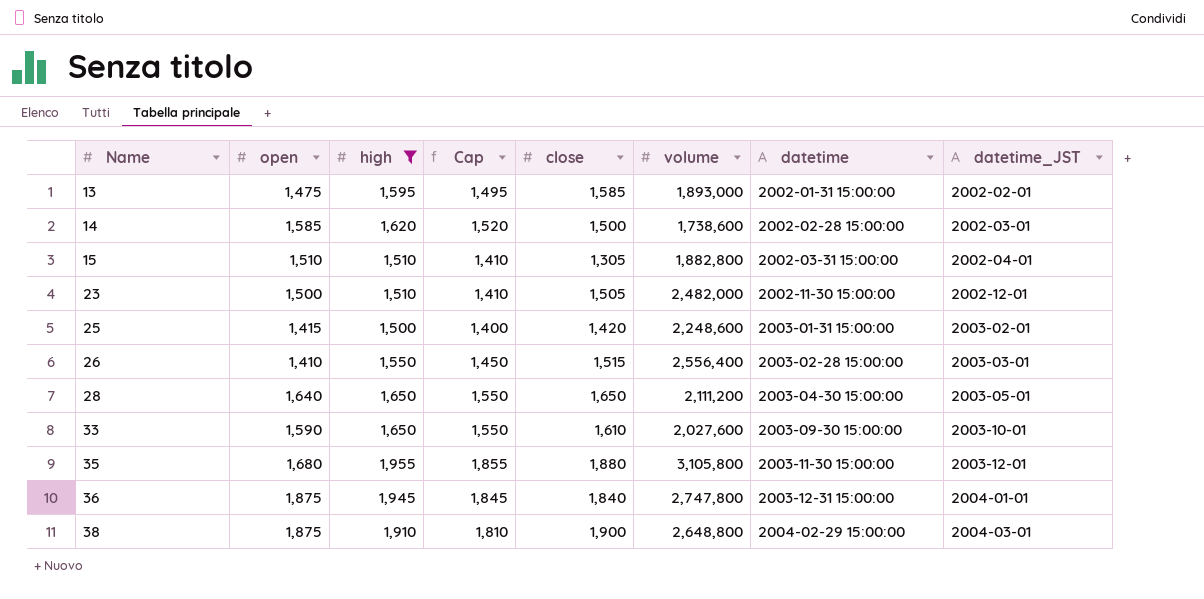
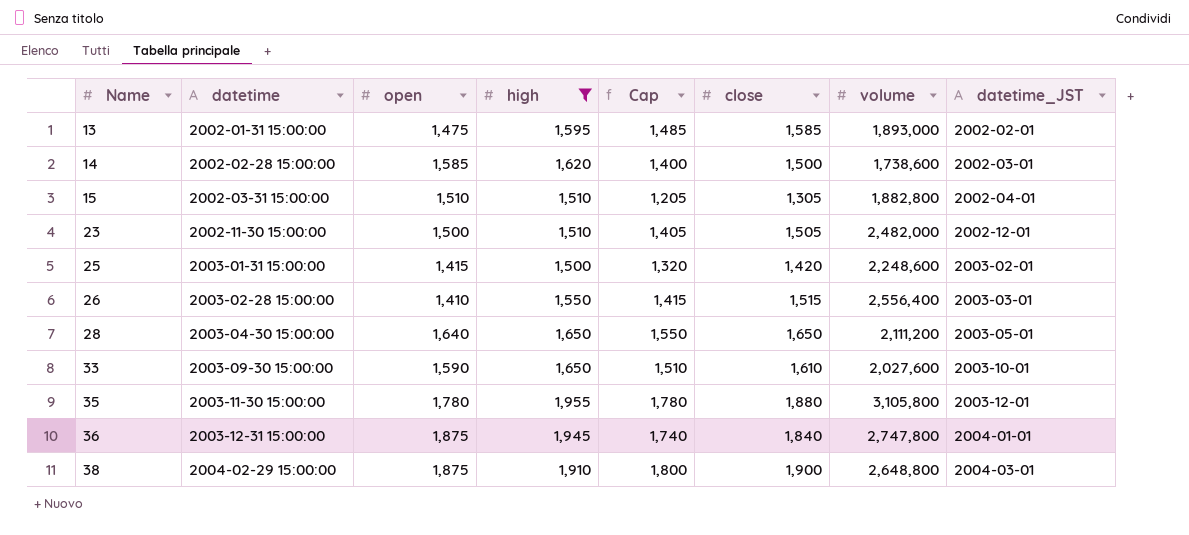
column datetime | position: 7 -> 2
column Cap | formula: [high] - 100 -> [close] - 100
35 | open: 1,680 -> 1,780

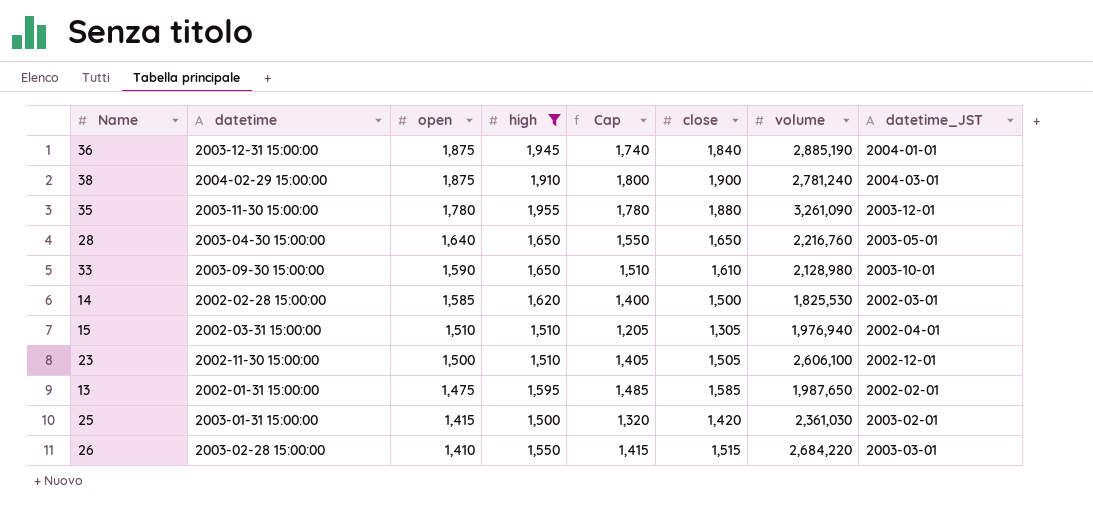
row order: Name ascending -> open descending
36 | volume: 2,747,800 -> 2,885,190
38 | volume: 2,648,800 -> 2,781,240
35 | volume: 3,105,800 -> 3,261,090
28 | volume: 2,111,200 -> 2,216,760
33 | volume: 2,027,600 -> 2,128,980
14 | volume: 1,738,600 -> 1,825,530
15 | volume: 1,882,800 -> 1,976,940
23 | volume: 2,482,000 -> 2,606,100
13 | volume: 1,893,000 -> 1,987,650
25 | volume: 2,248,600 -> 2,361,030
26 | volume: 2,556,400 -> 2,684,220

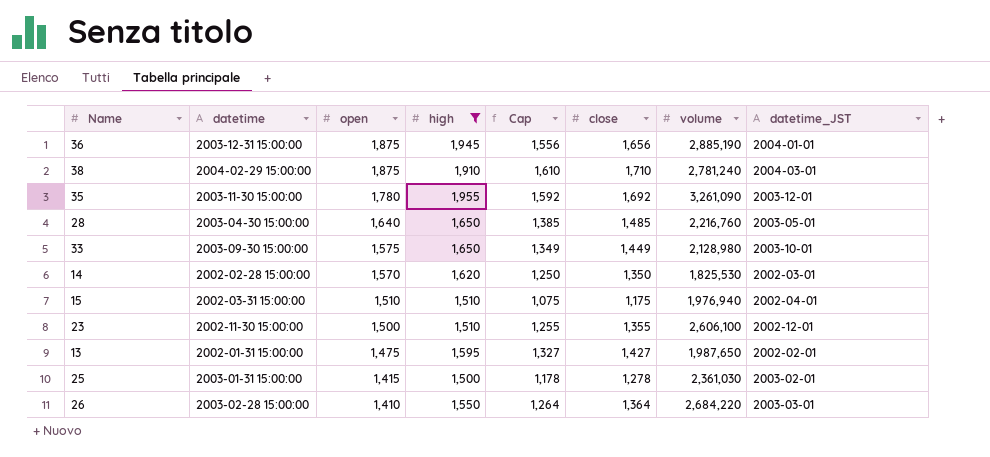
36 | Cap: 1,740 -> 1,556
36 | close: 1,840 -> 1,656
38 | Cap: 1,800 -> 1,610
38 | close: 1,900 -> 1,710
35 | Cap: 1,780 -> 1,592
35 | close: 1,880 -> 1,692
28 | Cap: 1,550 -> 1,385
28 | close: 1,650 -> 1,485
33 | open: 1,590 -> 1,575
33 | Cap: 1,510 -> 1,349
33 | close: 1,610 -> 1,449
14 | open: 1,585 -> 1,570
14 | Cap: 1,400 -> 1,250
14 | close: 1,500 -> 1,350
15 | Cap: 1,205 -> 1,075
15 | close: 1,305 -> 1,175
23 | Cap: 1,405 -> 1,255
23 | close: 1,505 -> 1,355
13 | Cap: 1,485 -> 1,327
13 | close: 1,585 -> 1,427
25 | Cap: 1,320 -> 1,178
25 | close: 1,420 -> 1,278
26 | Cap: 1,415 -> 1,264
26 | close: 1,515 -> 1,364

